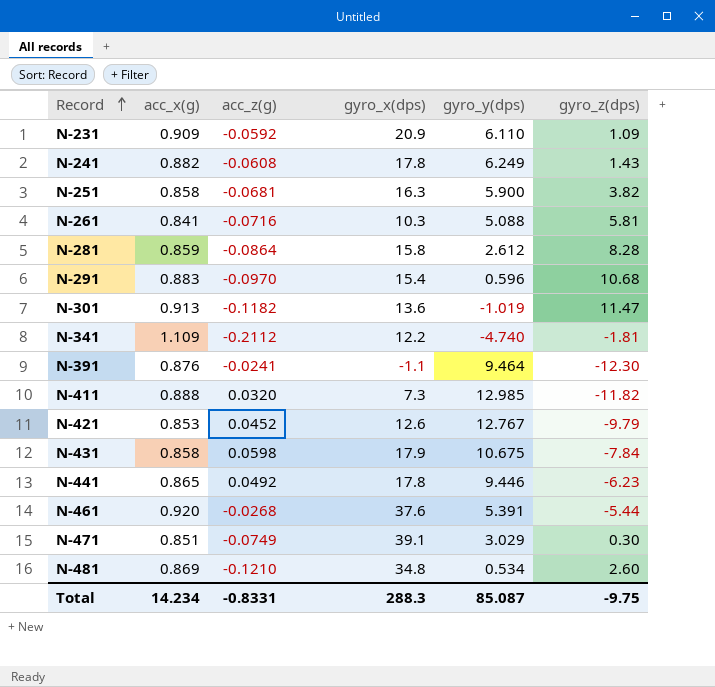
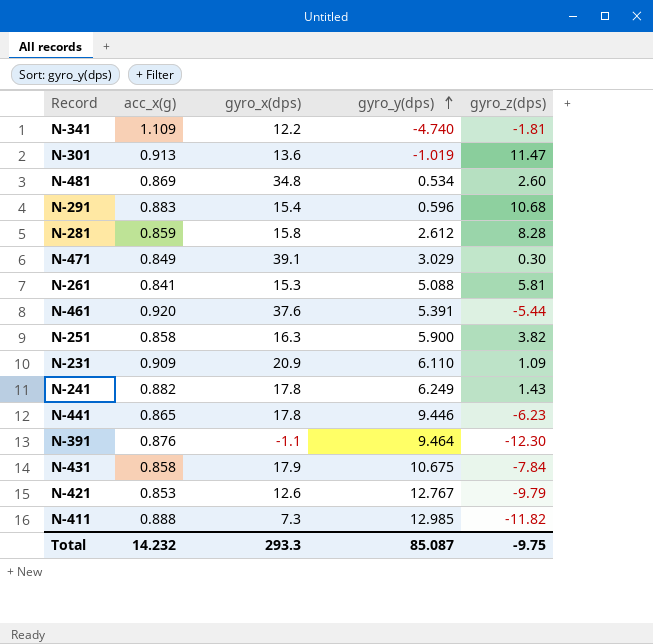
row order: Record ascending -> gyro_y(dps) ascending
column acc_z(g) | position: 3 -> none
N-471 | acc_x(g): 0.851 -> 0.849
N-261 | gyro_x(dps): 10.3 -> 15.3
Total | acc_x(g): 14.234 -> 14.232
Total | gyro_x(dps): 288.3 -> 293.3

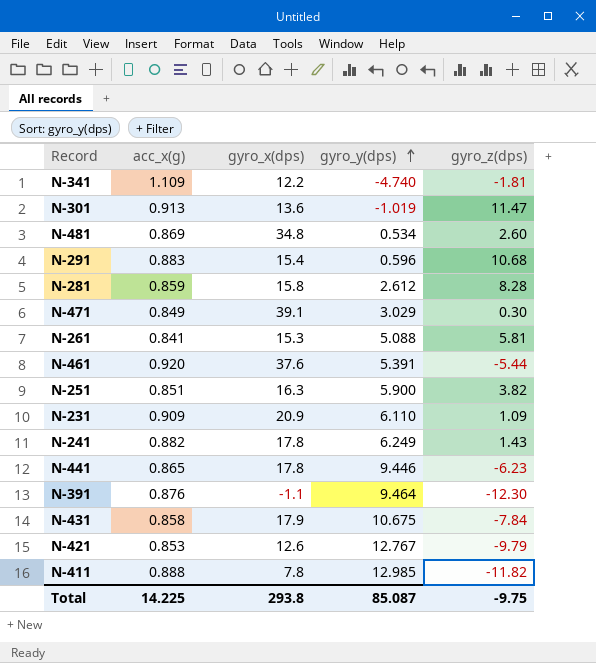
N-251 | acc_x(g): 0.858 -> 0.851
N-411 | gyro_x(dps): 7.3 -> 7.8
Total | acc_x(g): 14.232 -> 14.225
Total | gyro_x(dps): 293.3 -> 293.8

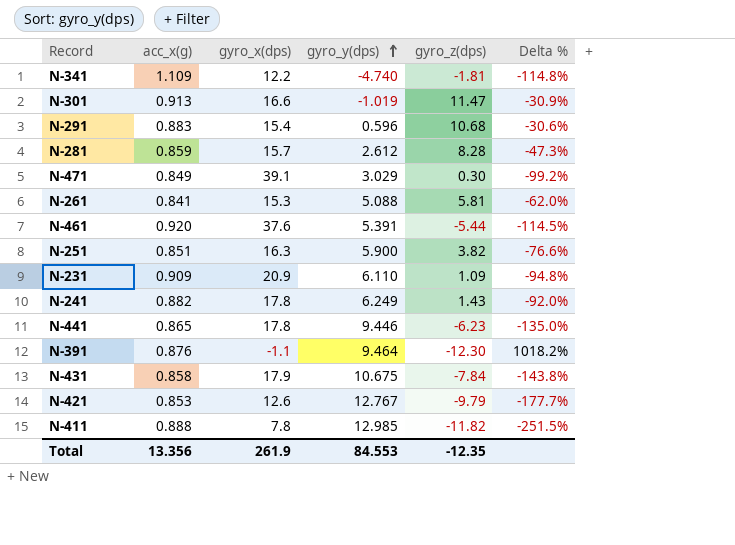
column Delta % | formula: none -> ([gyro_z(dps)] - [gyro_x(dps)]) / [gyro_x(dps)]
row N-481: 0.869 | 34.8 | 0.534 | 2.60 -> none
N-301 | gyro_x(dps): 13.6 -> 16.6
N-281 | gyro_x(dps): 15.8 -> 15.7
Total | acc_x(g): 14.225 -> 13.356
Total | gyro_x(dps): 293.8 -> 261.9
Total | gyro_y(dps): 85.087 -> 84.553
Total | gyro_z(dps): -9.75 -> -12.35

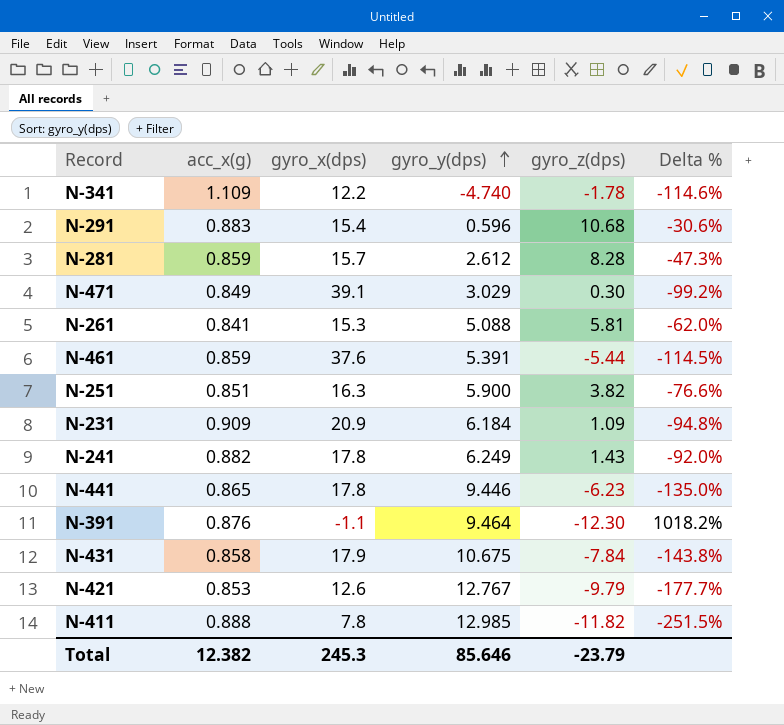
row N-301: 0.913 | 16.6 | -1.019 | 11.47 | -30.9% -> none
N-341 | gyro_z(dps): -1.81 -> -1.78
N-341 | Delta %: -114.8% -> -114.6%
N-461 | acc_x(g): 0.920 -> 0.859
N-231 | gyro_y(dps): 6.110 -> 6.184
Total | acc_x(g): 13.356 -> 12.382
Total | gyro_x(dps): 261.9 -> 245.3
Total | gyro_y(dps): 84.553 -> 85.646
Total | gyro_z(dps): -12.35 -> -23.79

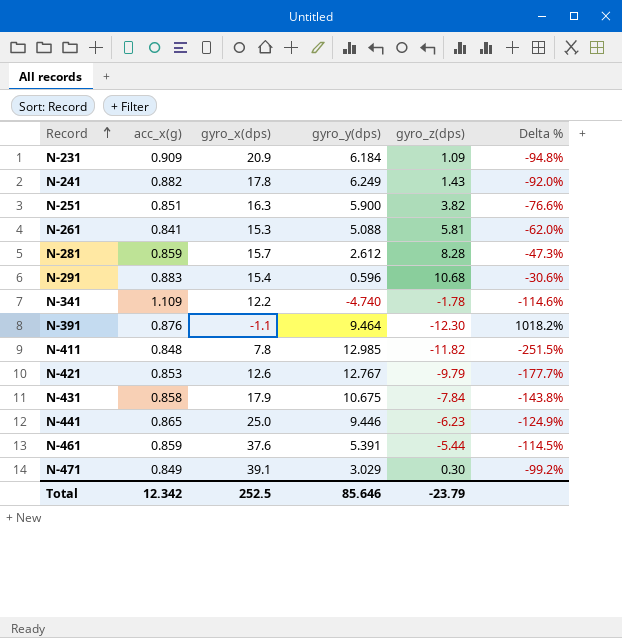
row order: gyro_y(dps) ascending -> Record ascending
N-411 | acc_x(g): 0.888 -> 0.848
N-441 | gyro_x(dps): 17.8 -> 25.0
N-441 | Delta %: -135.0% -> -124.9%
Total | acc_x(g): 12.382 -> 12.342
Total | gyro_x(dps): 245.3 -> 252.5

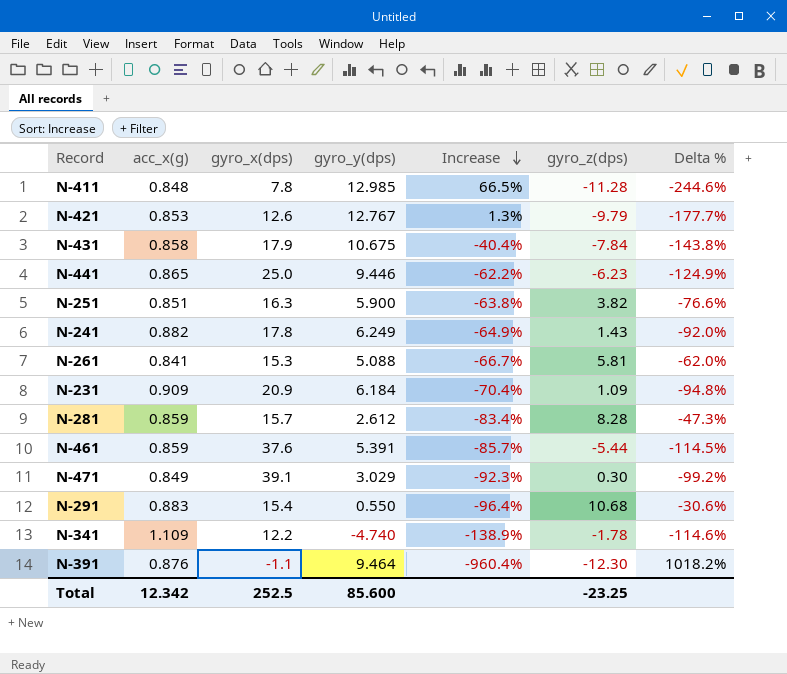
row order: Record ascending -> Increase descending
column Increase | formula: none -> ([gyro_y(dps)] - [gyro_x(dps)]) / [gyro_x(dps)]
N-411 | gyro_z(dps): -11.82 -> -11.28
N-411 | Delta %: -251.5% -> -244.6%
N-291 | gyro_y(dps): 0.596 -> 0.550
Total | gyro_y(dps): 85.646 -> 85.600
Total | gyro_z(dps): -23.79 -> -23.25

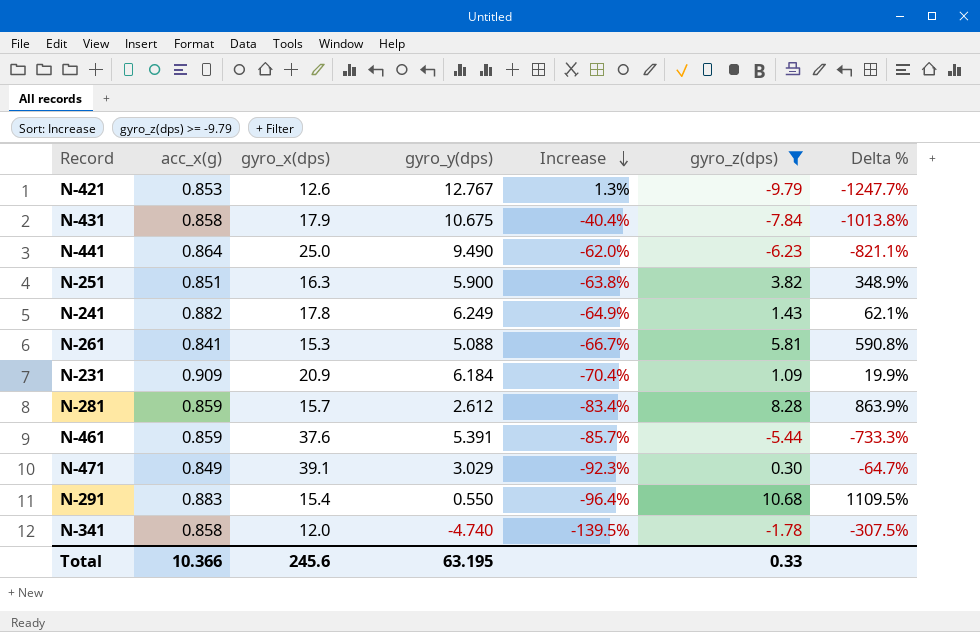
filter: none -> gyro_z(dps) >= -9.79
column Delta % | formula: ([gyro_z(dps)] - [gyro_x(dps)]) / [gyro_x(dps)] -> ([gyro_z(dps)] - [acc_x(g)]) / [acc_x(g)]
N-441 | acc_x(g): 0.865 -> 0.864
N-441 | gyro_y(dps): 9.446 -> 9.490
N-441 | Increase: -62.2% -> -62.0%
N-341 | acc_x(g): 1.109 -> 0.858
N-341 | gyro_x(dps): 12.2 -> 12.0
N-341 | Increase: -138.9% -> -139.5%
Total | acc_x(g): 12.342 -> 10.366
Total | gyro_x(dps): 252.5 -> 245.6
Total | gyro_y(dps): 85.600 -> 63.195
Total | gyro_z(dps): -23.25 -> 0.33

